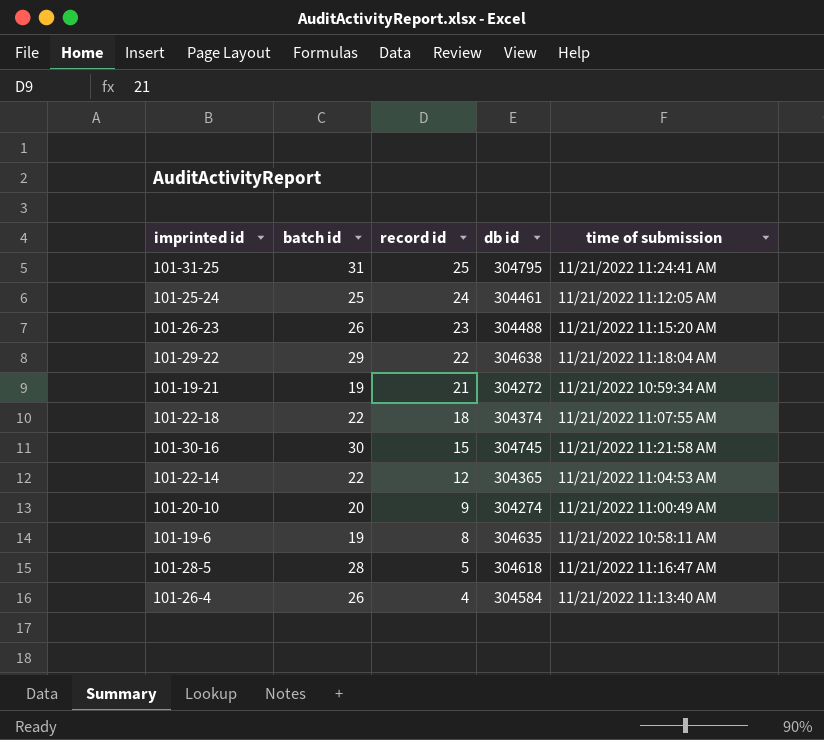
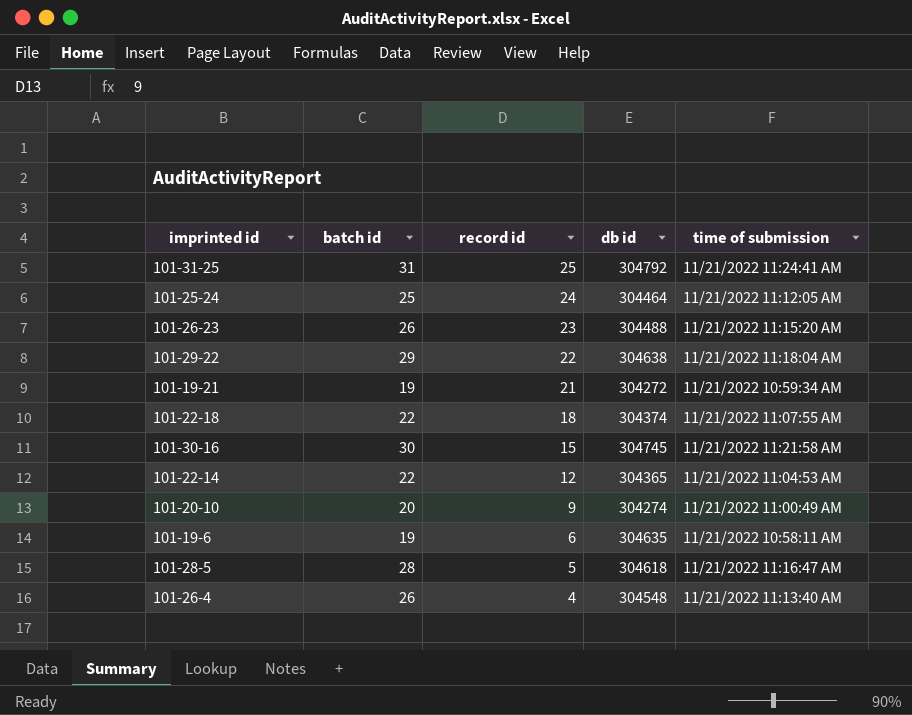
101-31-25 | db id: 304795 -> 304792
101-25-24 | db id: 304461 -> 304464
101-19-6 | record id: 8 -> 6
101-26-4 | db id: 304584 -> 304548

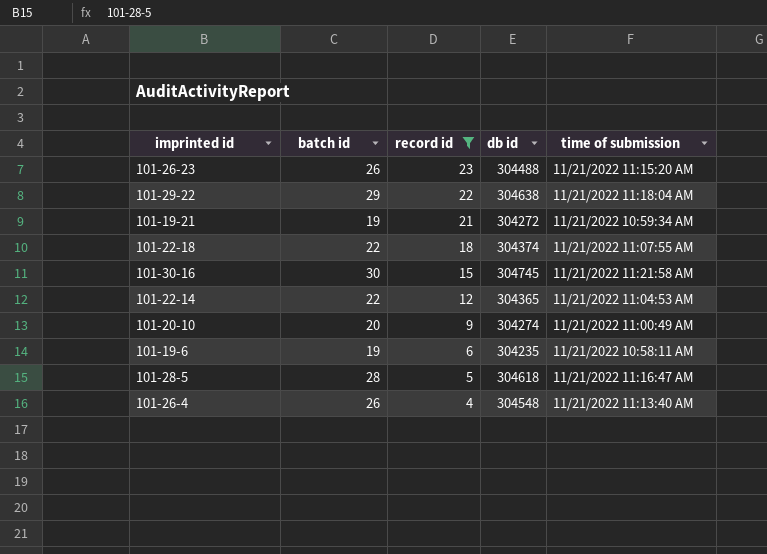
filter: none -> record id <= 23
101-19-6 | db id: 304635 -> 304235

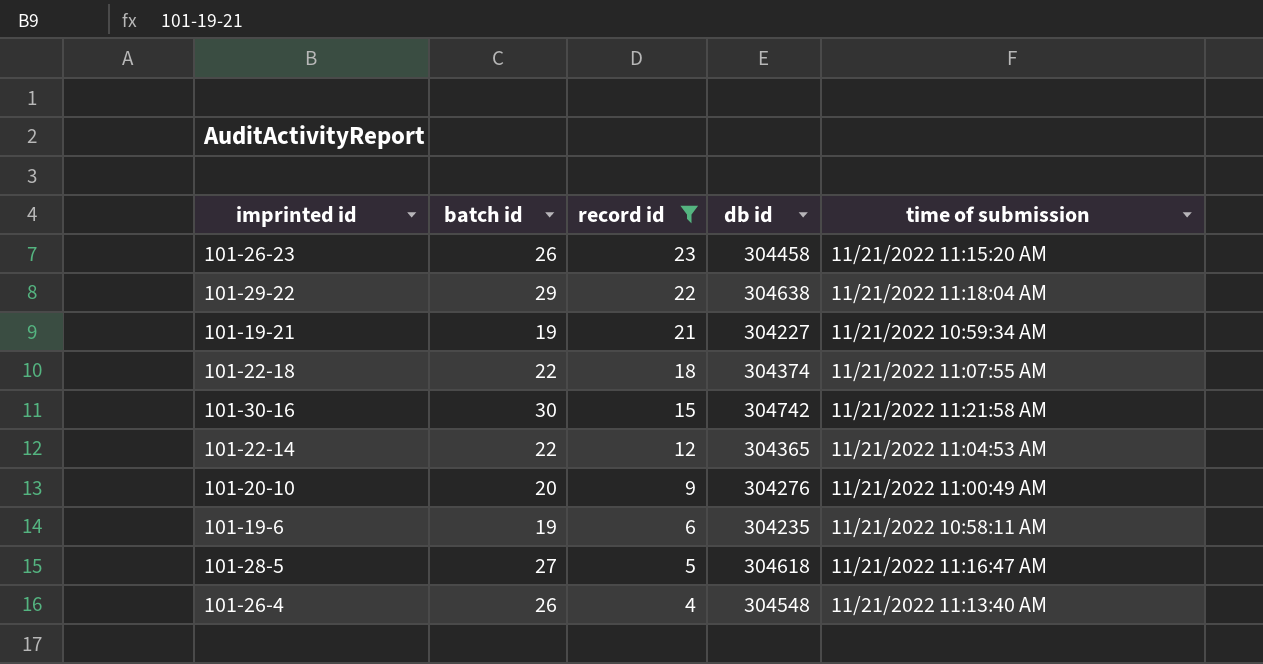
101-26-23 | db id: 304488 -> 304458
101-19-21 | db id: 304272 -> 304227
101-30-16 | db id: 304745 -> 304742
101-20-10 | db id: 304274 -> 304276
101-28-5 | batch id: 28 -> 27

